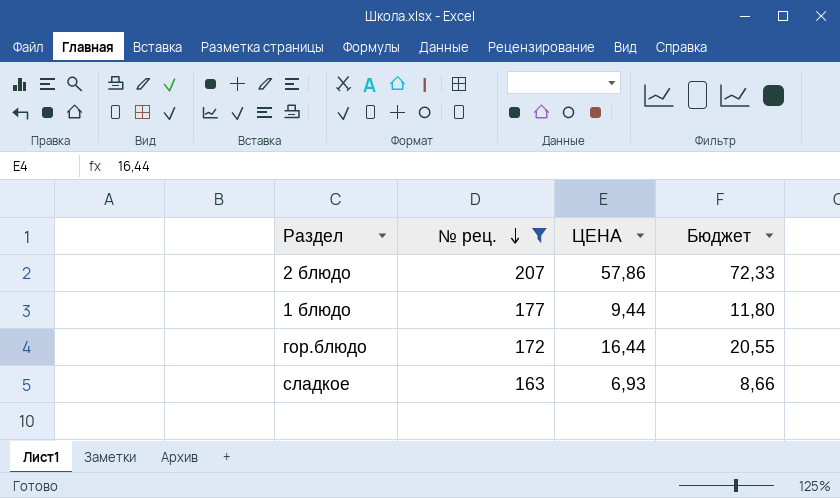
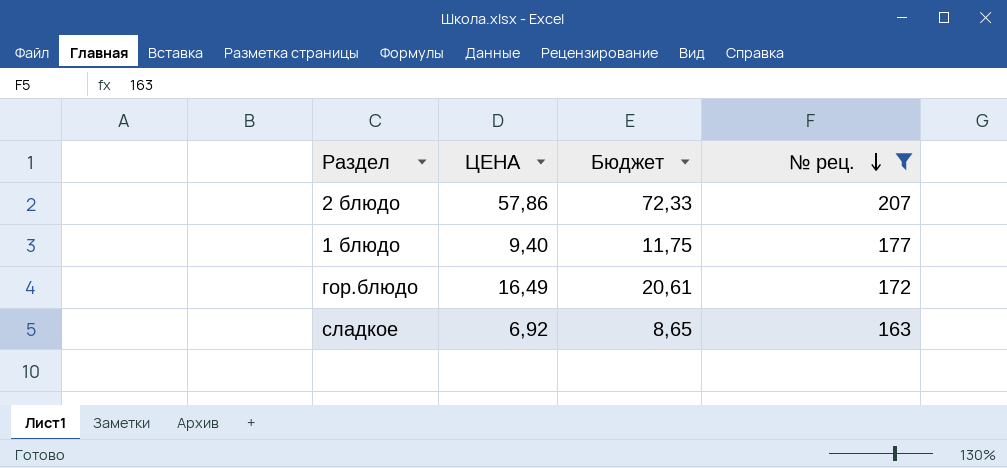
column № рец. | position: 2 -> 4
1 блюдо | ЦЕНА: 9,44 -> 9,40
1 блюдо | Бюджет: 11,80 -> 11,75
гор.блюдо | ЦЕНА: 16,44 -> 16,49
гор.блюдо | Бюджет: 20,55 -> 20,61
сладкое | ЦЕНА: 6,93 -> 6,92
сладкое | Бюджет: 8,66 -> 8,65

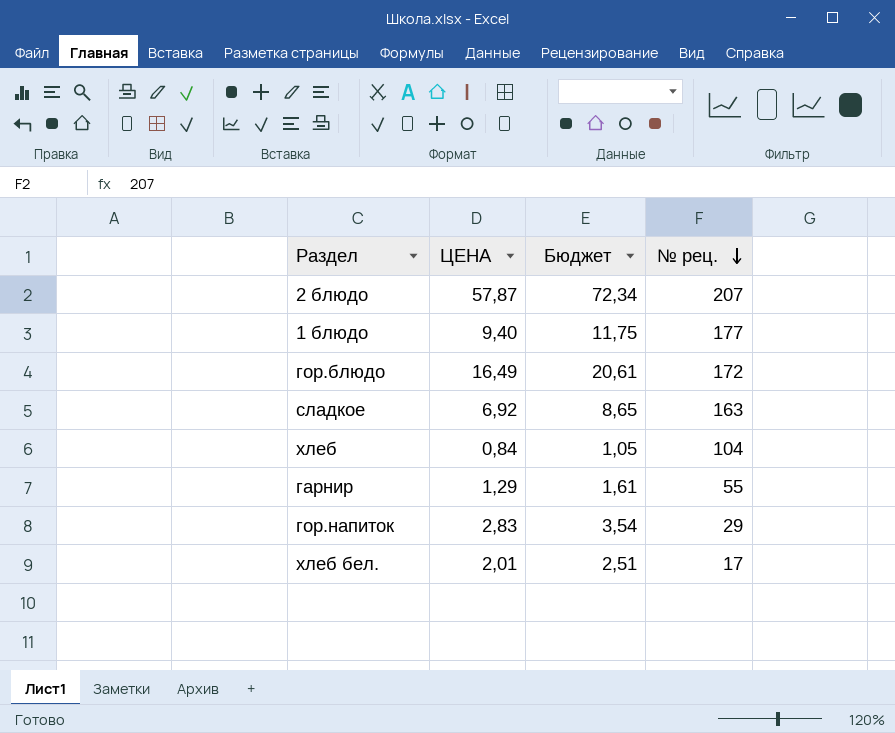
filter: № рец. >= 163 -> none
2 блюдо | ЦЕНА: 57,86 -> 57,87
2 блюдо | Бюджет: 72,33 -> 72,34

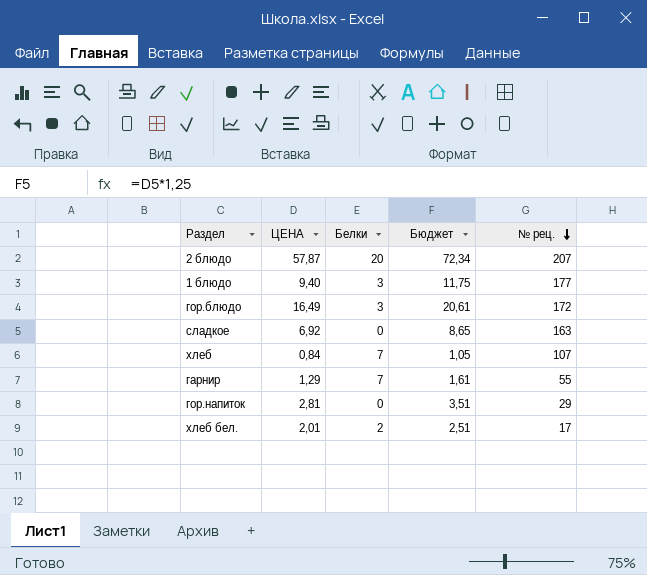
column Белки | position: none -> 3
хлеб | № рец.: 104 -> 107
гор.напиток | ЦЕНА: 2,83 -> 2,81
гор.напиток | Бюджет: 3,54 -> 3,51

